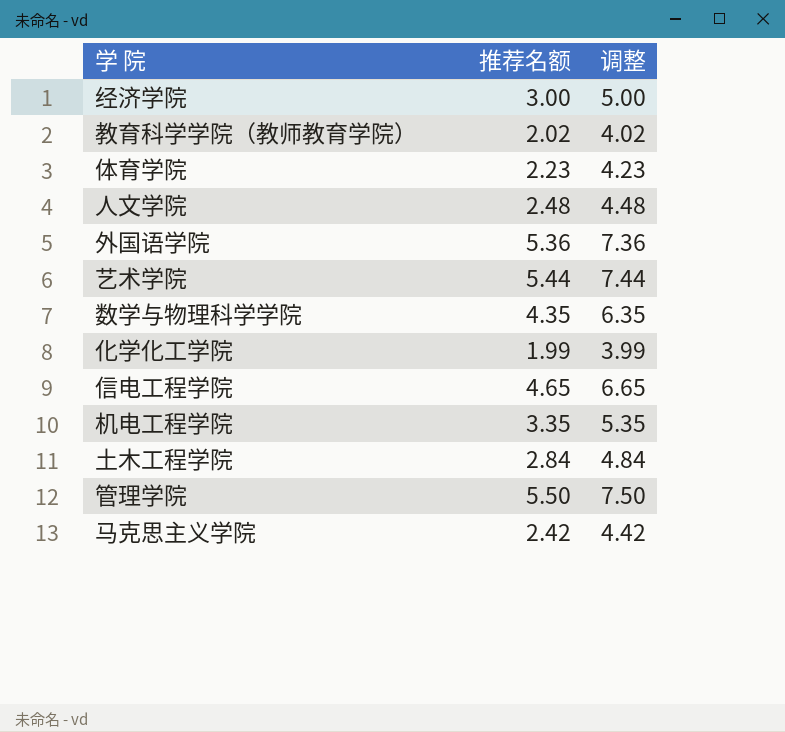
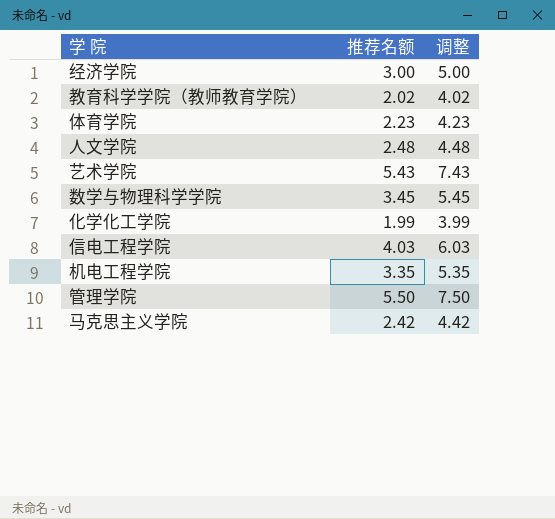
row 外国语学院: 5.36 | 7.36 -> none
row 土木工程学院: 2.84 | 4.84 -> none
艺术学院 | 推荐名额: 5.44 -> 5.43
艺术学院 | 调整: 7.44 -> 7.43
数学与物理科学学院 | 推荐名额: 4.35 -> 3.45
数学与物理科学学院 | 调整: 6.35 -> 5.45
信电工程学院 | 推荐名额: 4.65 -> 4.03
信电工程学院 | 调整: 6.65 -> 6.03

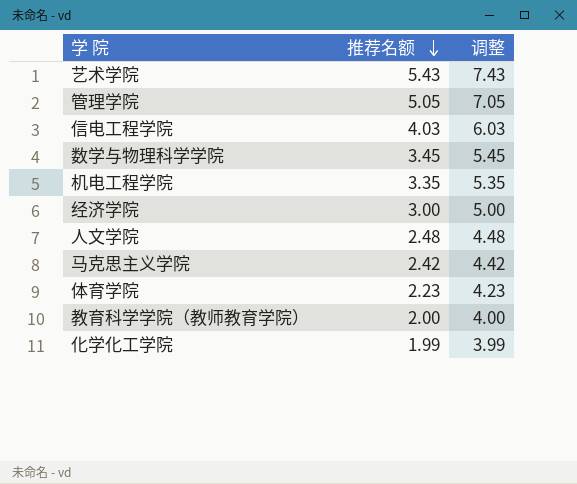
row order: none -> 推荐名额 descending
管理学院 | 推荐名额: 5.50 -> 5.05
管理学院 | 调整: 7.50 -> 7.05
教育科学学院（教师教育学院） | 推荐名额: 2.02 -> 2.00
教育科学学院（教师教育学院） | 调整: 4.02 -> 4.00

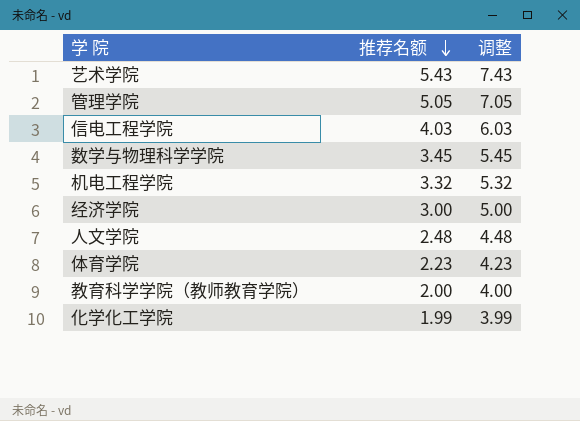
row 马克思主义学院: 2.42 | 4.42 -> none
机电工程学院 | 推荐名额: 3.35 -> 3.32
机电工程学院 | 调整: 5.35 -> 5.32

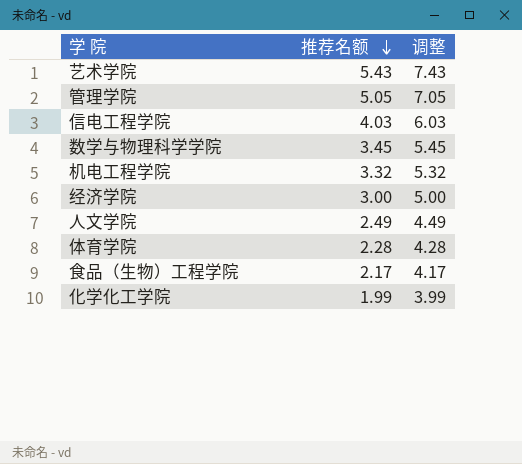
row 教育科学学院（教师教育学院）: 2.00 | 4.00 -> none
人文学院 | 推荐名额: 2.48 -> 2.49
人文学院 | 调整: 4.48 -> 4.49
体育学院 | 推荐名额: 2.23 -> 2.28
体育学院 | 调整: 4.23 -> 4.28
row 食品（生物）工程学院: none -> 2.17 | 4.17

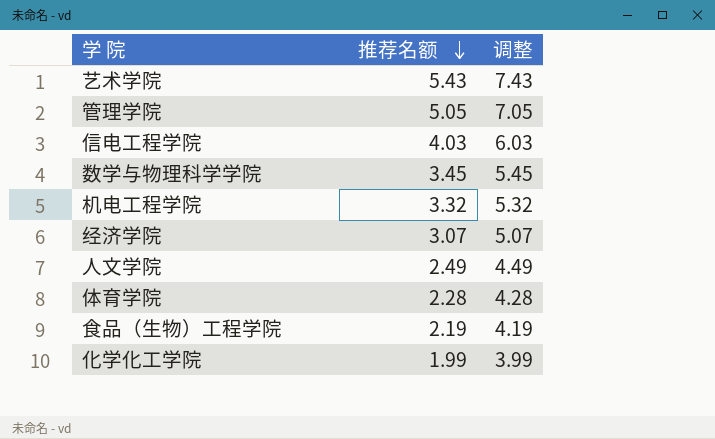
经济学院 | 推荐名额: 3.00 -> 3.07
经济学院 | 调整: 5.00 -> 5.07
食品（生物）工程学院 | 推荐名额: 2.17 -> 2.19
食品（生物）工程学院 | 调整: 4.17 -> 4.19

